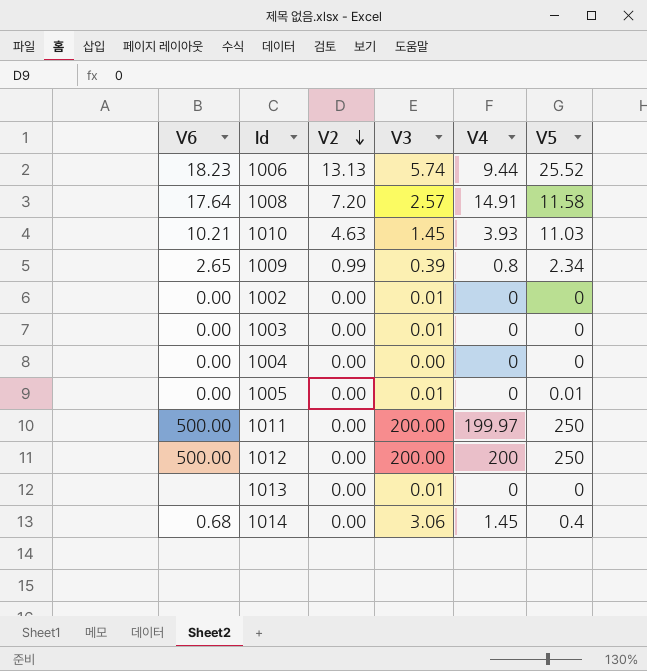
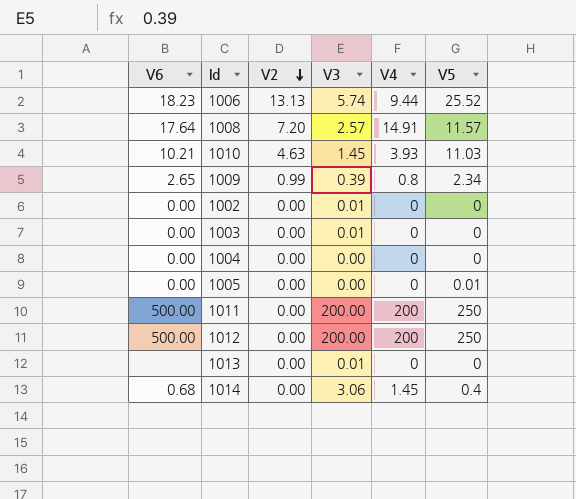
1008 | V5: 11.58 -> 11.57
1005 | V3: 0.01 -> 0.00
1011 | V4: 199.97 -> 200

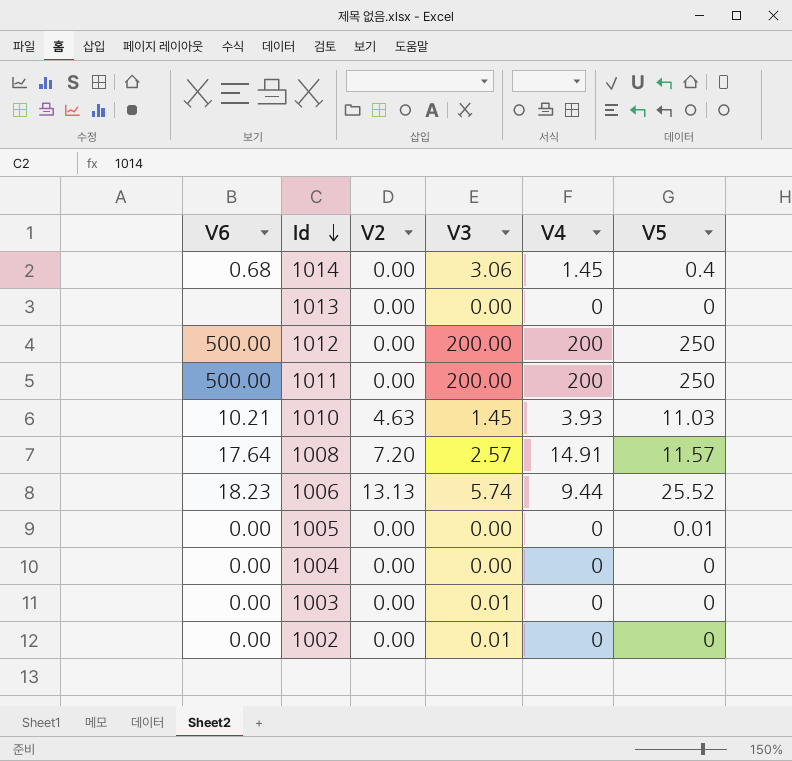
row order: V2 descending -> Id descending
row 1009: 2.65 | 0.99 | 0.39 | 0.8 | 2.34 -> none
1013 | V3: 0.01 -> 0.00

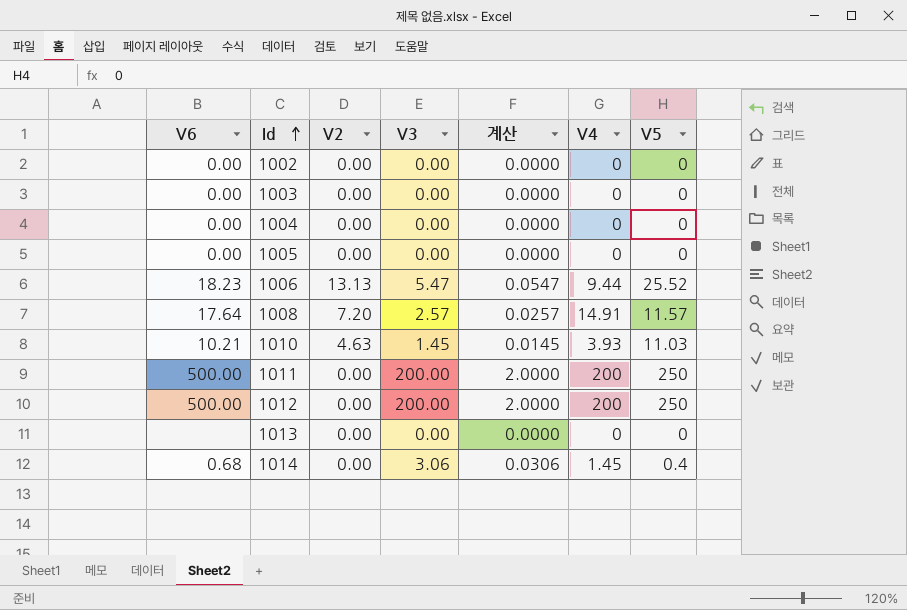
row order: Id descending -> Id ascending
column 계산 | formula: none -> [V3] * 0.01
1002 | V3: 0.01 -> 0.00
1003 | V3: 0.01 -> 0.00
1005 | V5: 0.01 -> 0
1006 | V3: 5.74 -> 5.47

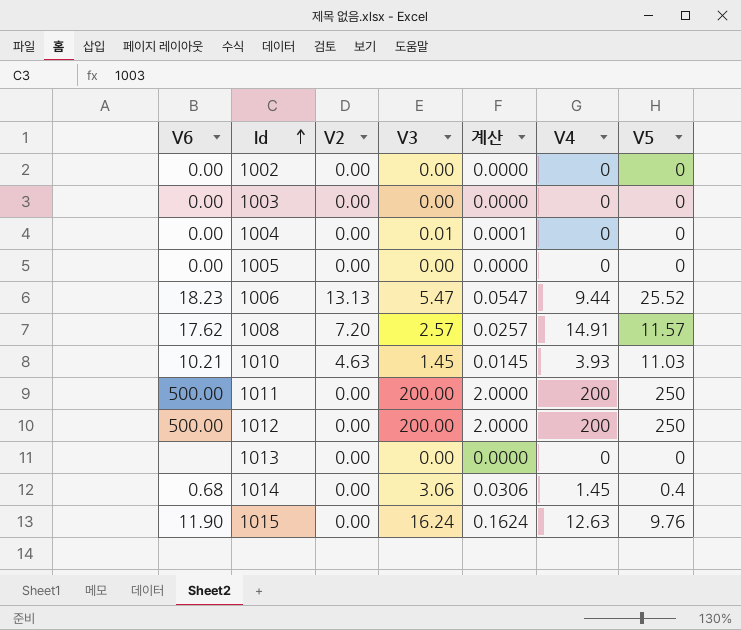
1004 | V3: 0.00 -> 0.01
1004 | 계산: 0.0000 -> 0.0001
1008 | V6: 17.64 -> 17.62
row 1015: none -> 11.90 | 0.00 | 16.24 | 0.1624 | 12.63 | 9.76

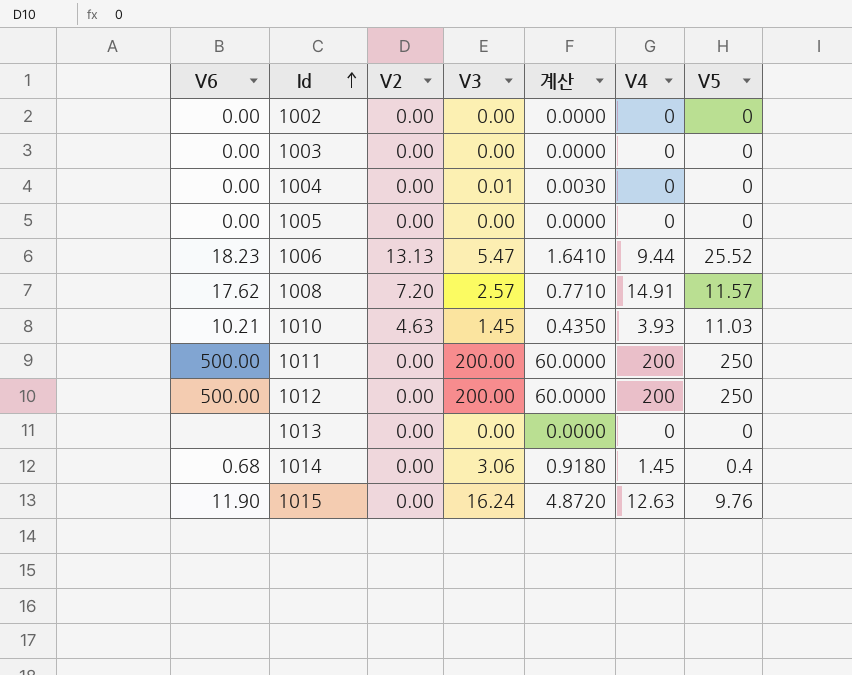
column 계산 | formula: [V3] * 0.01 -> [V3] * 0.3

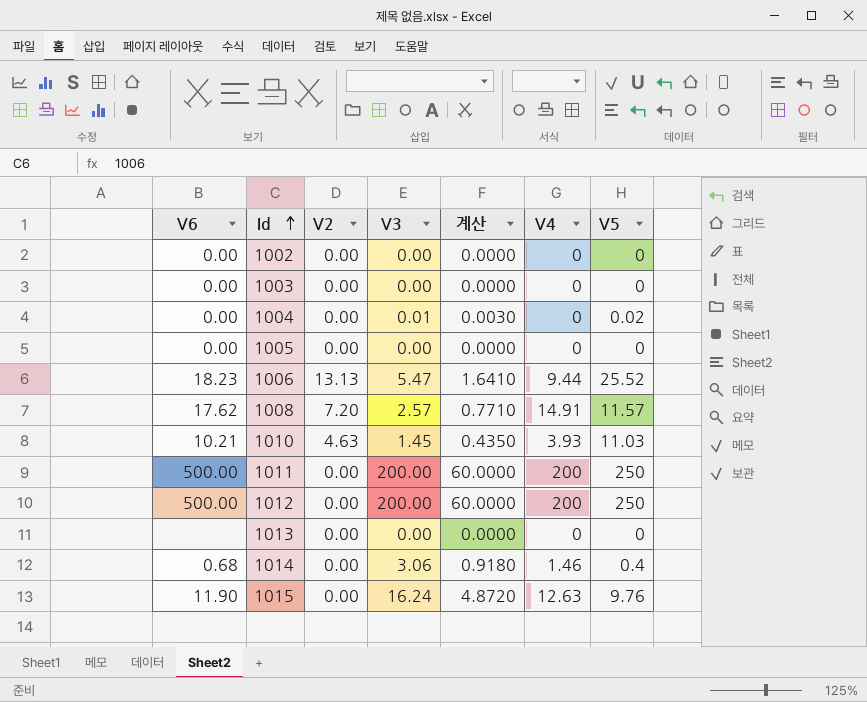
1004 | V5: 0 -> 0.02
1014 | V4: 1.45 -> 1.46

